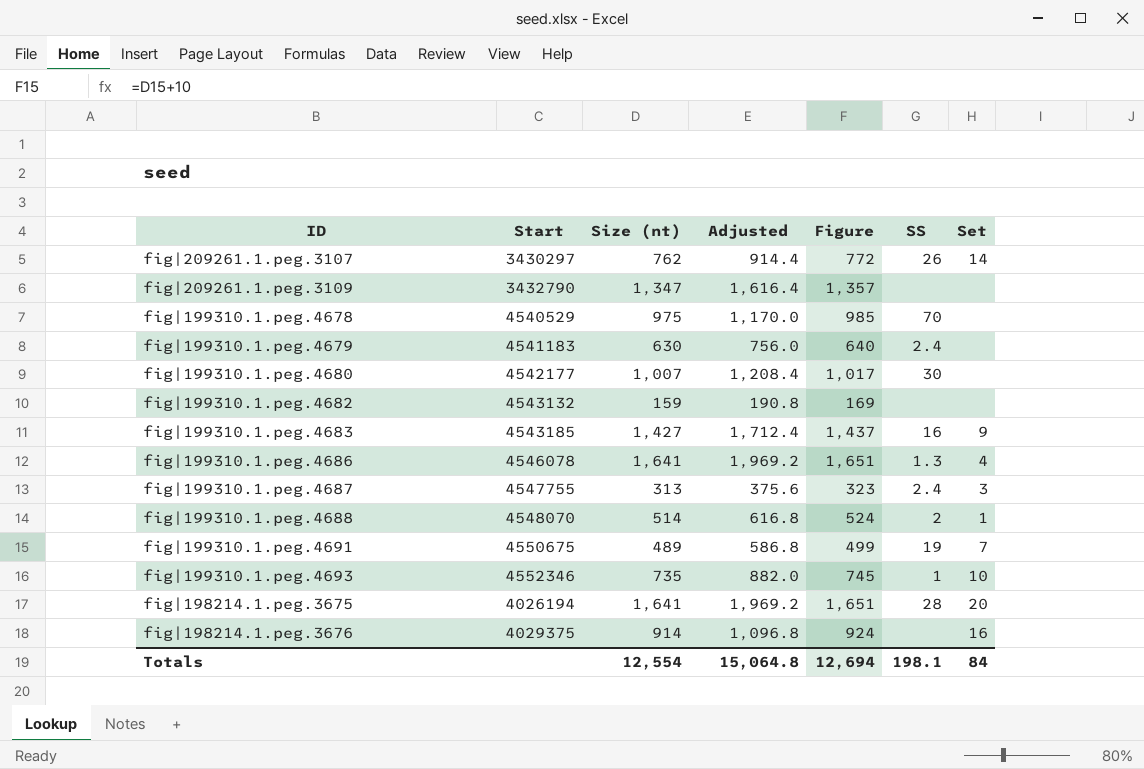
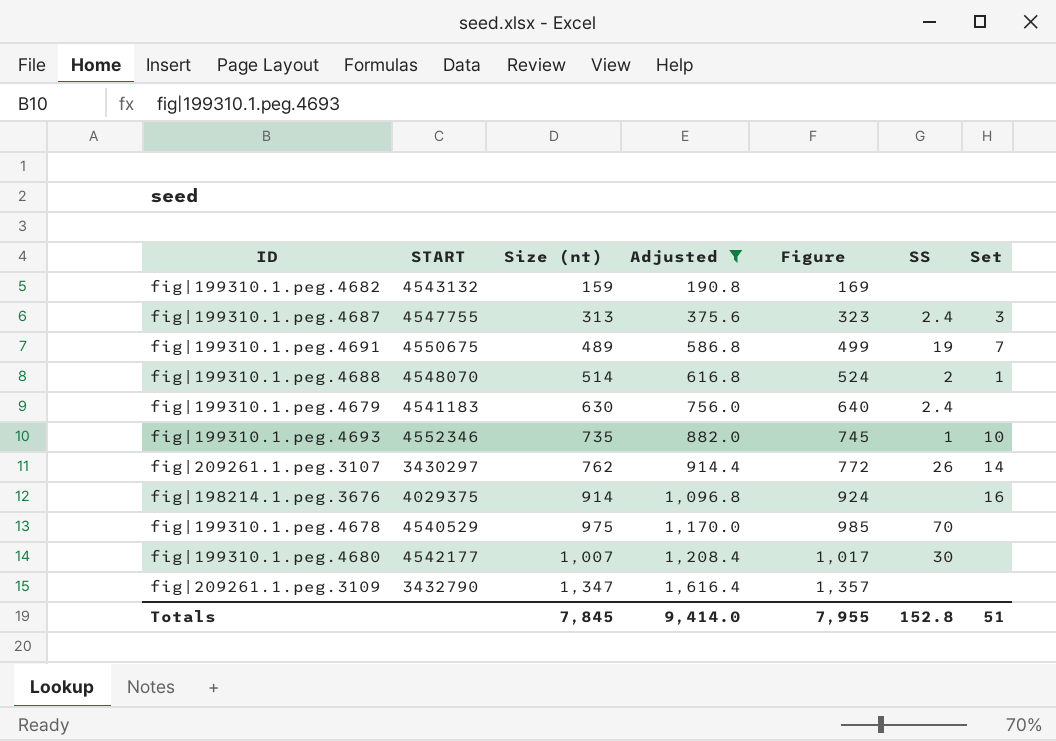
filter: none -> Adjusted <= 1,616.4
row order: none -> Size (nt) ascending
column name: Start -> START
Totals | Size (nt): 12,554 -> 7,845
Totals | Adjusted: 15,064.8 -> 9,414.0
Totals | Figure: 12,694 -> 7,955
Totals | SS: 198.1 -> 152.8
Totals | Set: 84 -> 51

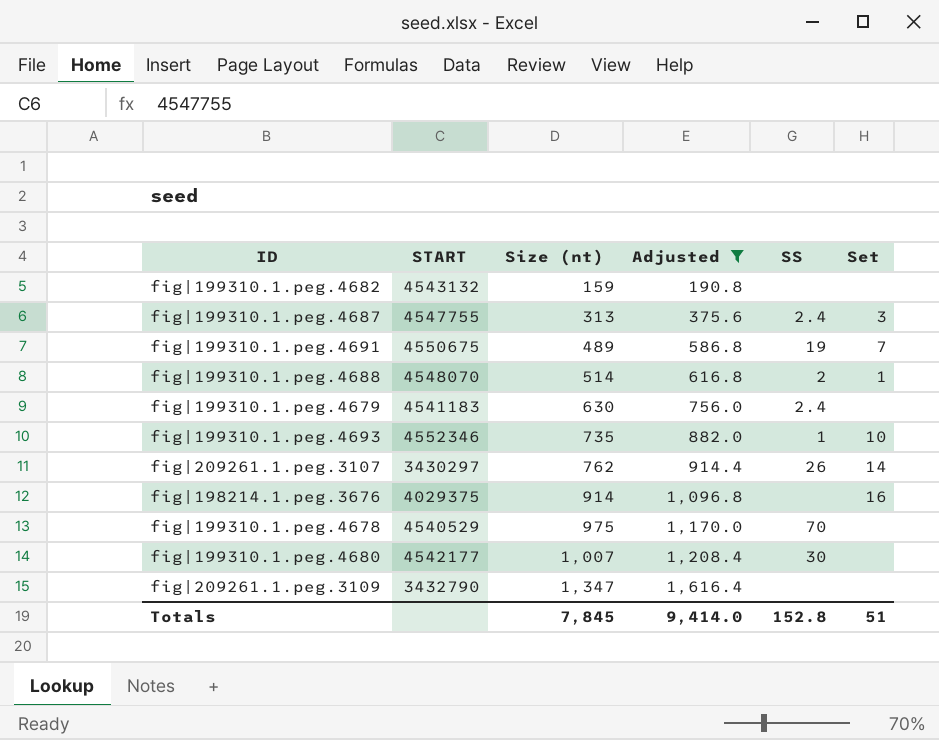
column Figure | formula: [Size (nt)] + 10 -> none

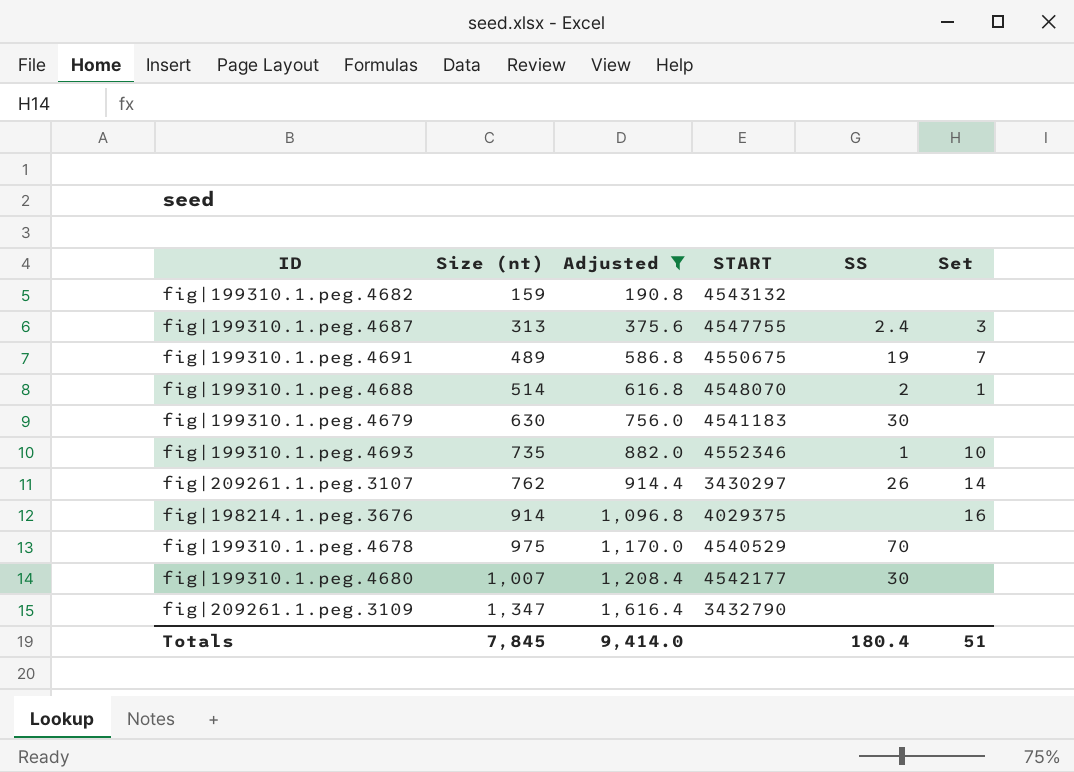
column START | position: 2 -> 4
fig|199310.1.peg.4679 | SS: 2.4 -> 30
Totals | SS: 152.8 -> 180.4

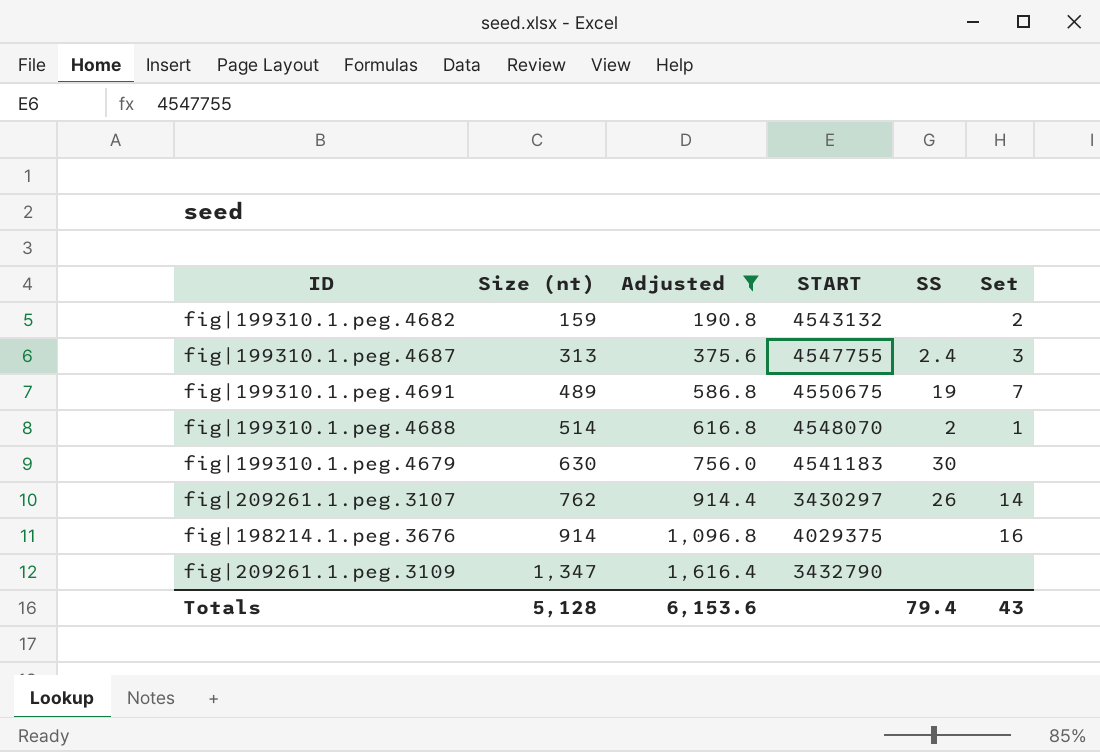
row fig|199310.1.peg.4693: 735 | 882.0 | 4552346 | 1 | 10 -> none
row fig|199310.1.peg.4678: 975 | 1,170.0 | 4540529 | 70 | none -> none
row fig|199310.1.peg.4680: 1,007 | 1,208.4 | 4542177 | 30 | none -> none
fig|199310.1.peg.4682 | Set: none -> 2
Totals | Size (nt): 7,845 -> 5,128
Totals | Adjusted: 9,414.0 -> 6,153.6
Totals | SS: 180.4 -> 79.4
Totals | Set: 51 -> 43

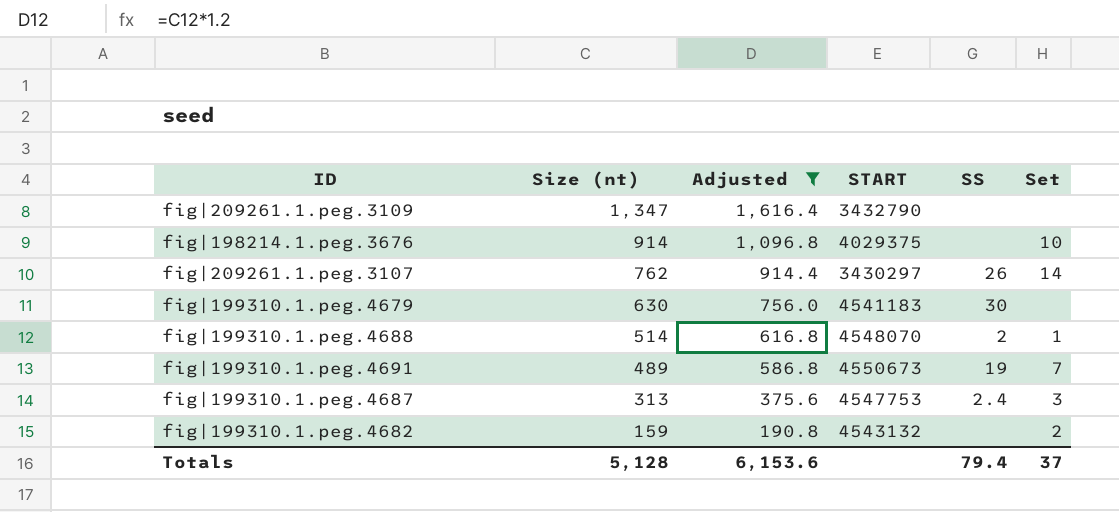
row order: Size (nt) ascending -> Size (nt) descending
fig|198214.1.peg.3676 | Set: 16 -> 10
fig|199310.1.peg.4691 | START: 4550675 -> 4550673
fig|199310.1.peg.4687 | START: 4547755 -> 4547753
Totals | Set: 43 -> 37

